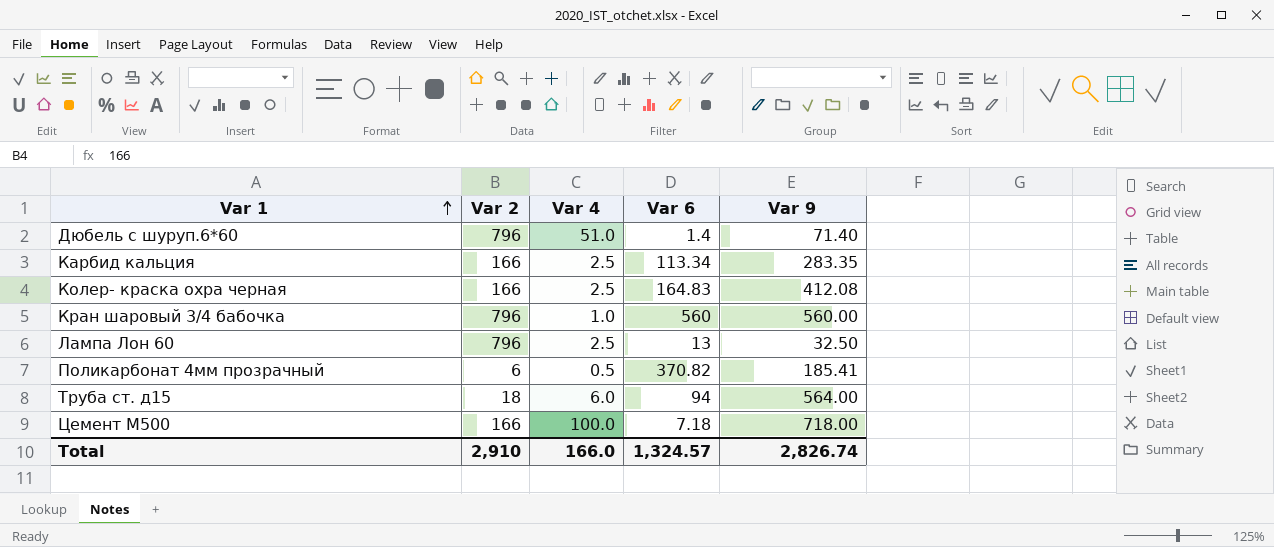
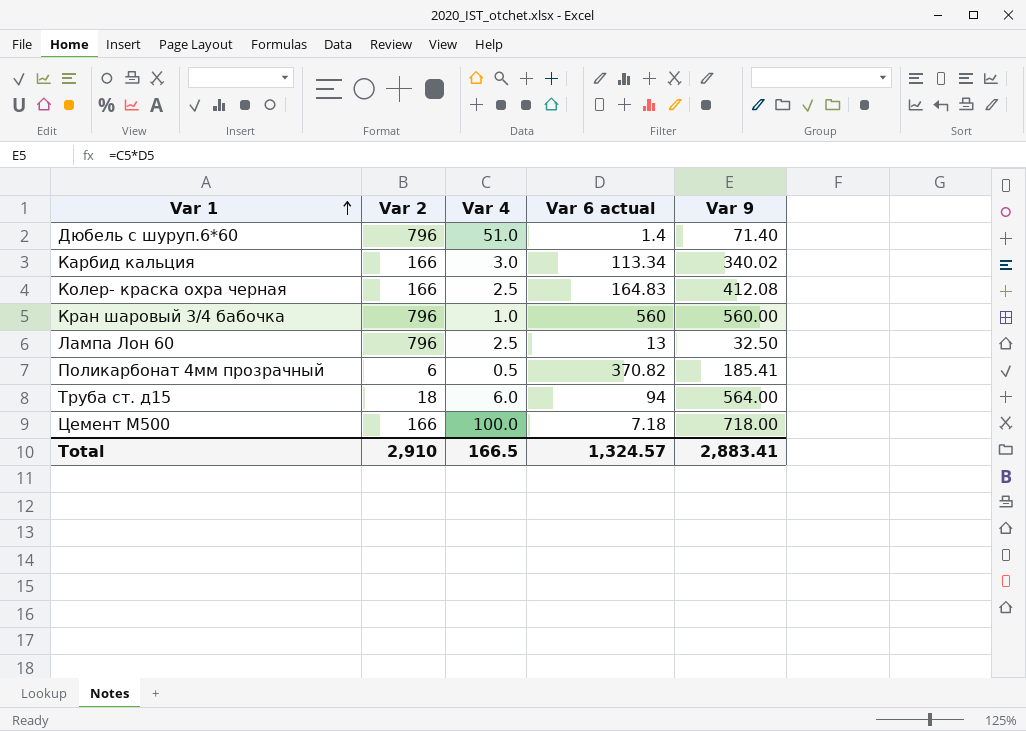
column name: Var 6 -> Var 6 actual
Карбид кальция | Var 4: 2.5 -> 3.0
Карбид кальция | Var 9: 283.35 -> 340.02
Total | Var 4: 166.0 -> 166.5
Total | Var 9: 2,826.74 -> 2,883.41

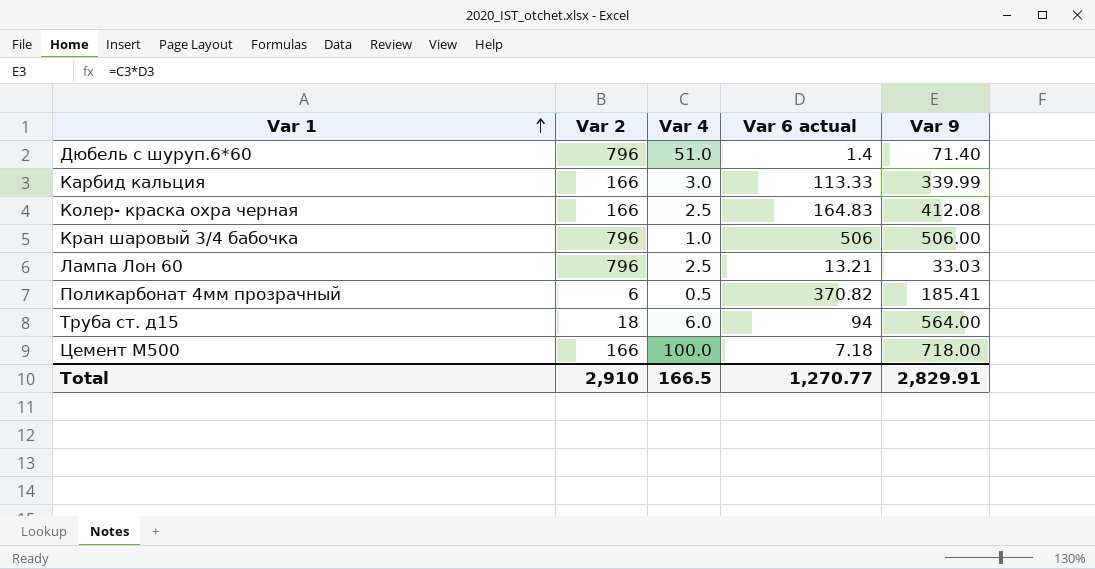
Карбид кальция | Var 6 actual: 113.34 -> 113.33
Карбид кальция | Var 9: 340.02 -> 339.99
Кран шаровый 3/4 бабочка | Var 6 actual: 560 -> 506
Кран шаровый 3/4 бабочка | Var 9: 560.00 -> 506.00
Лампа Лон 60 | Var 6 actual: 13 -> 13.21
Лампа Лон 60 | Var 9: 32.50 -> 33.03
Total | Var 6 actual: 1,324.57 -> 1,270.77
Total | Var 9: 2,883.41 -> 2,829.91

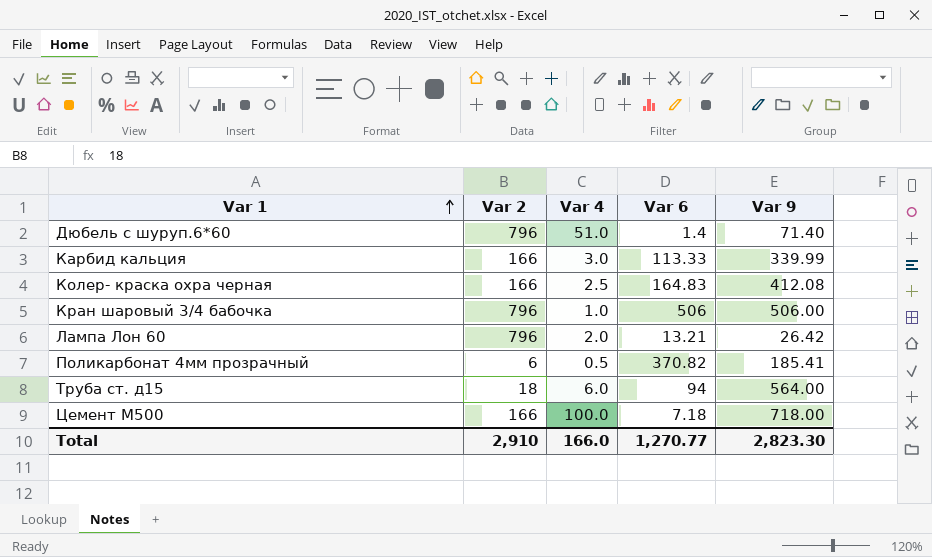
column name: Var 6 actual -> Var 6
Лампа Лон 60 | Var 4: 2.5 -> 2.0
Лампа Лон 60 | Var 9: 33.03 -> 26.42
Total | Var 4: 166.5 -> 166.0
Total | Var 9: 2,829.91 -> 2,823.30

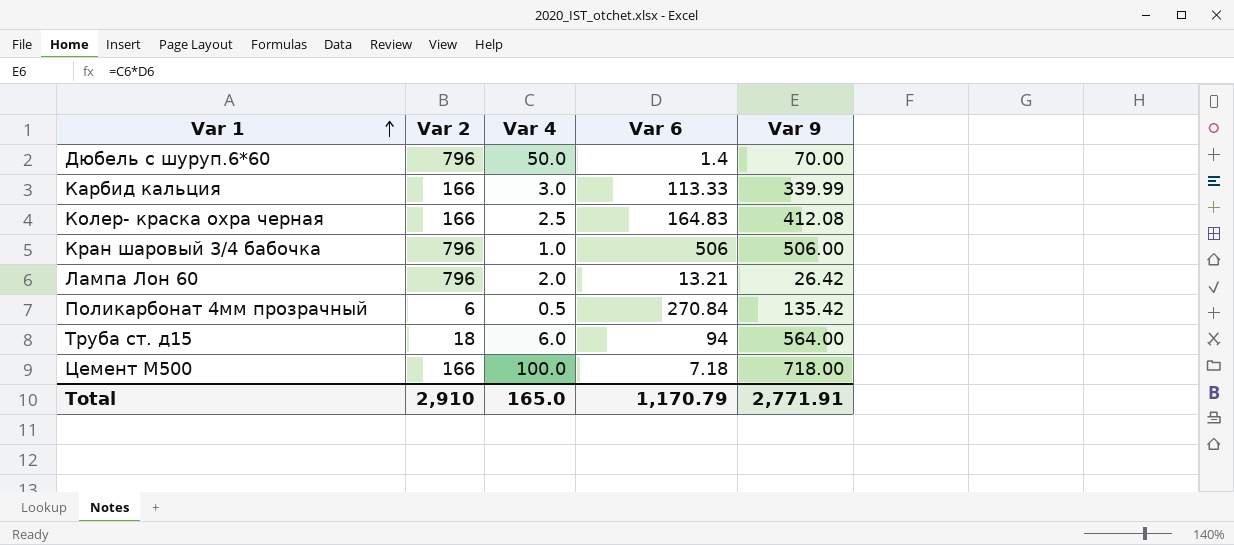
Дюбель с шуруп.6*60 | Var 4: 51.0 -> 50.0
Дюбель с шуруп.6*60 | Var 9: 71.40 -> 70.00
Поликарбонат 4мм прозрачный | Var 6: 370.82 -> 270.84
Поликарбонат 4мм прозрачный | Var 9: 185.41 -> 135.42
Total | Var 4: 166.0 -> 165.0
Total | Var 6: 1,270.77 -> 1,170.79
Total | Var 9: 2,823.30 -> 2,771.91

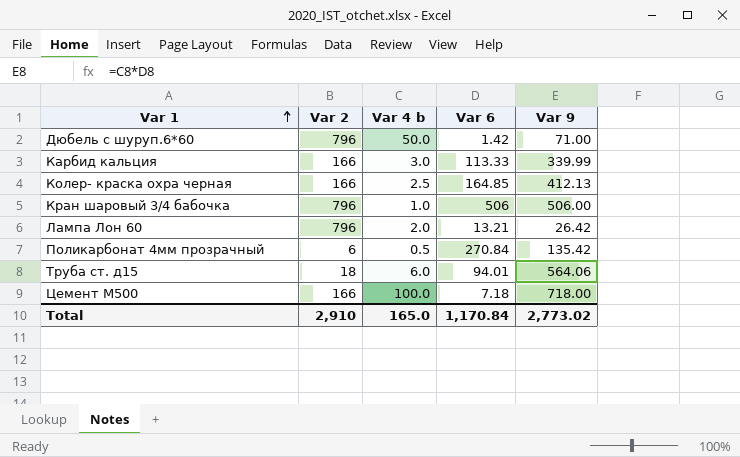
column name: Var 4 -> Var 4 b
Дюбель с шуруп.6*60 | Var 6: 1.4 -> 1.42
Дюбель с шуруп.6*60 | Var 9: 70.00 -> 71.00
Колер- краска охра черная | Var 6: 164.83 -> 164.85
Колер- краска охра черная | Var 9: 412.08 -> 412.13
Труба ст. д15 | Var 6: 94 -> 94.01
Труба ст. д15 | Var 9: 564.00 -> 564.06
Total | Var 6: 1,170.79 -> 1,170.84
Total | Var 9: 2,771.91 -> 2,773.02

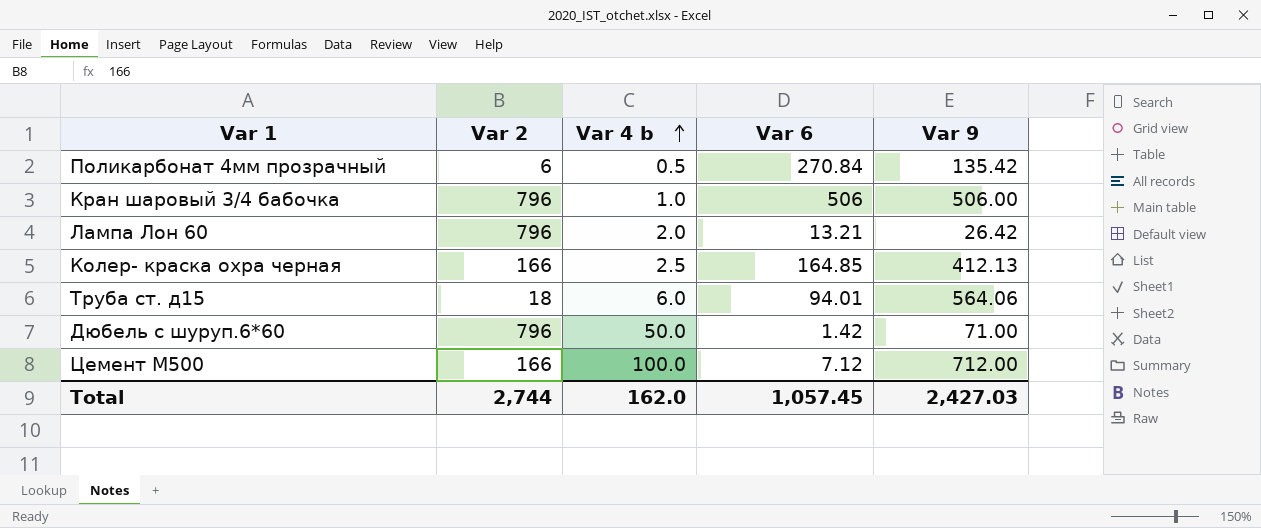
row order: Var 1 ascending -> Var 4 b ascending
row Карбид кальция: 166 | 3.0 | 113.33 | 339.99 -> none
Цемент М500 | Var 6: 7.18 -> 7.12
Цемент М500 | Var 9: 718.00 -> 712.00
Total | Var 2: 2,910 -> 2,744
Total | Var 4 b: 165.0 -> 162.0
Total | Var 6: 1,170.84 -> 1,057.45
Total | Var 9: 2,773.02 -> 2,427.03

